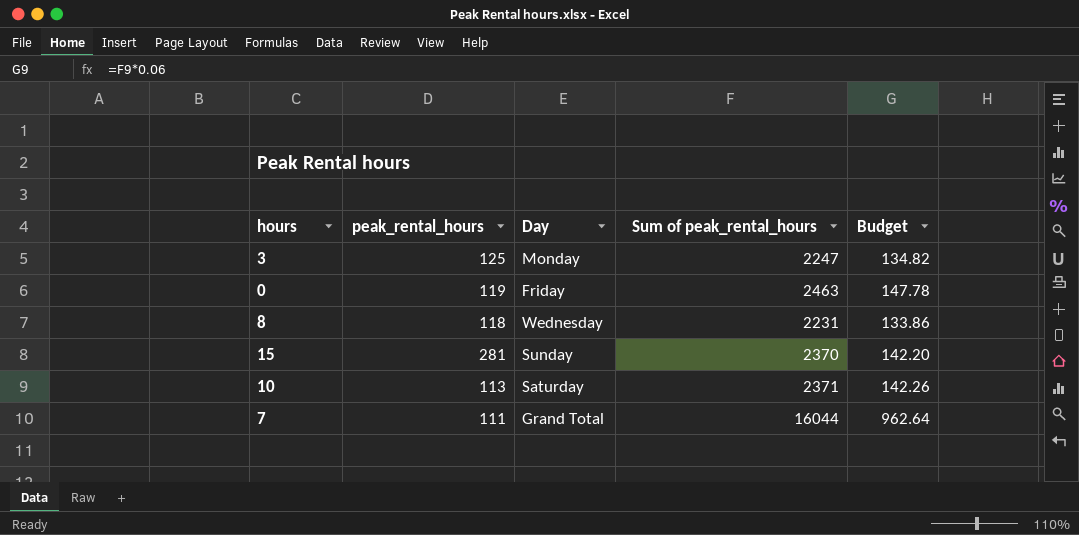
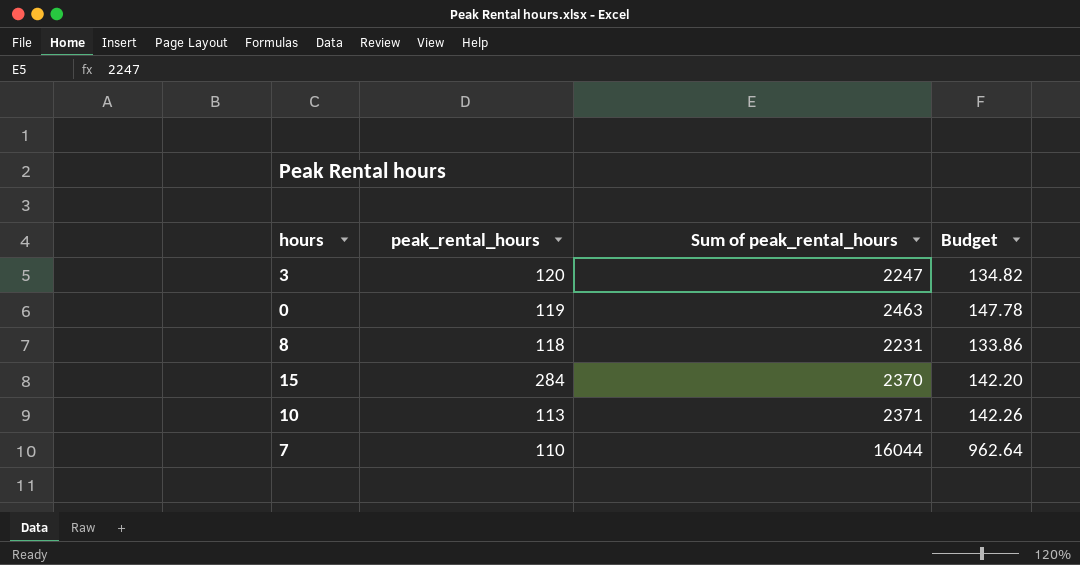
column Day | position: 3 -> none
3 | peak_rental_hours: 125 -> 120
15 | peak_rental_hours: 281 -> 284
7 | peak_rental_hours: 111 -> 110

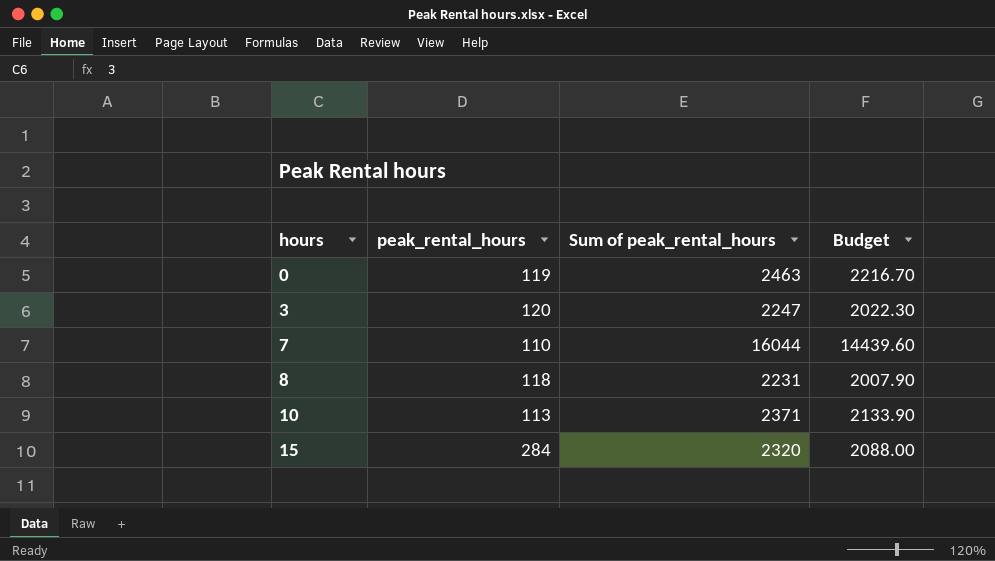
row order: none -> hours ascending
column Budget | formula: [Sum of peak_rental_hours] * 0.06 -> [Sum of peak_rental_hours] * 0.9
15 | Sum of peak_rental_hours: 2370 -> 2320

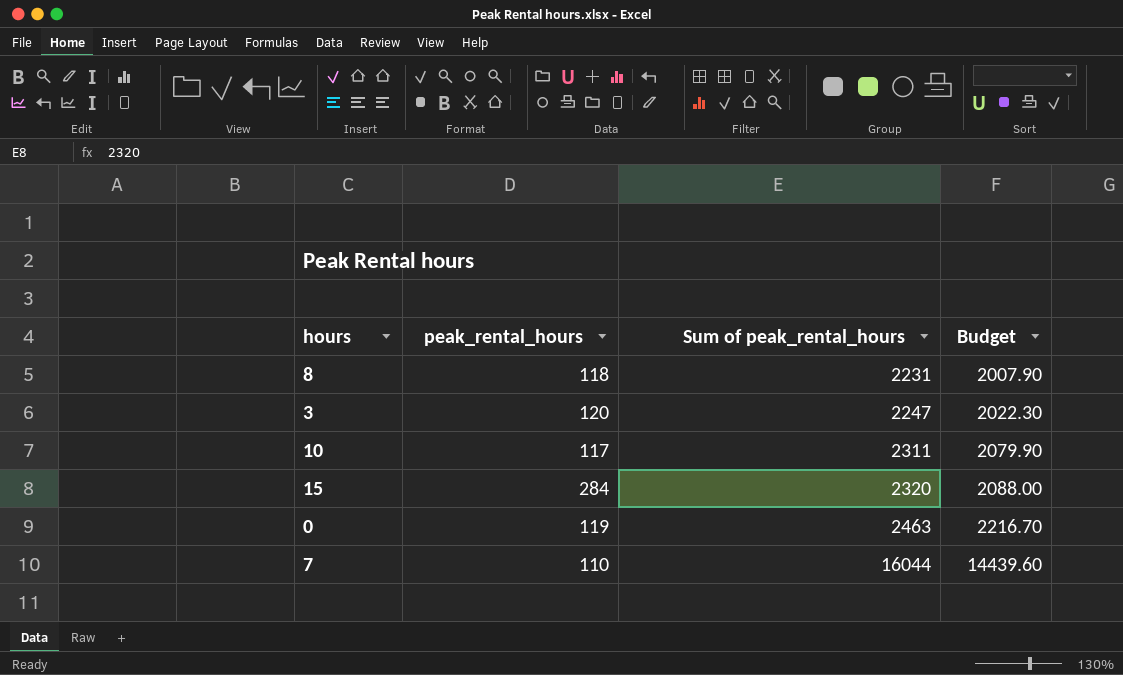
row order: hours ascending -> Sum of peak_rental_hours ascending
10 | peak_rental_hours: 113 -> 117
10 | Sum of peak_rental_hours: 2371 -> 2311
10 | Budget: 2133.90 -> 2079.90

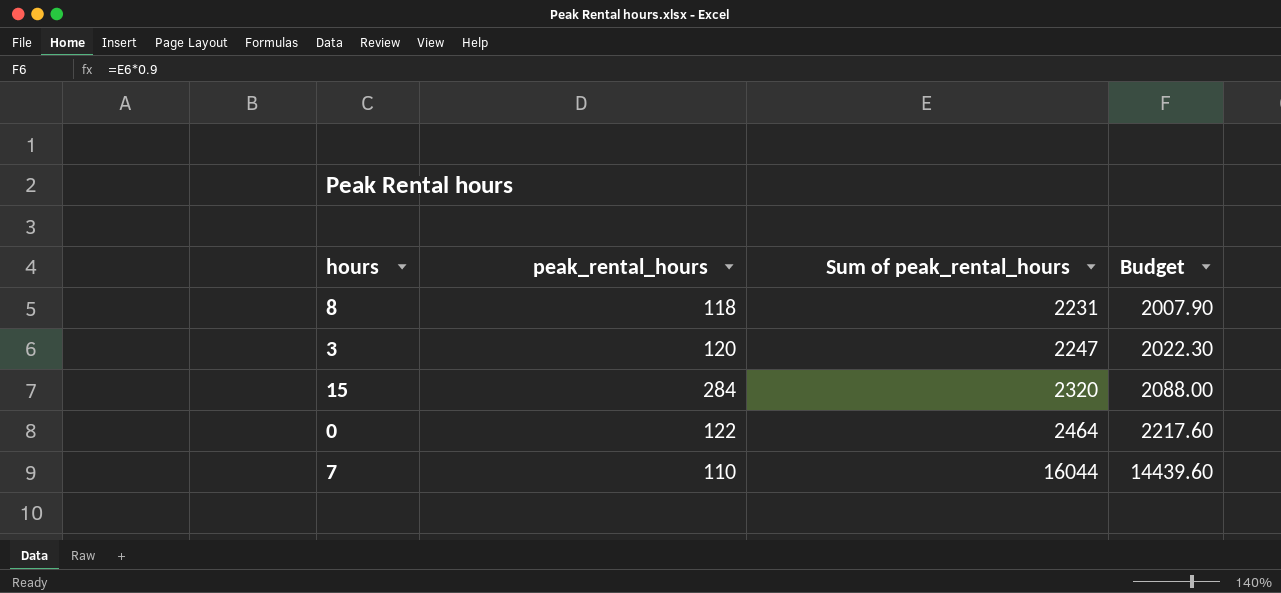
row 10: 117 | 2311 | 2079.90 -> none
0 | peak_rental_hours: 119 -> 122
0 | Sum of peak_rental_hours: 2463 -> 2464
0 | Budget: 2216.70 -> 2217.60

